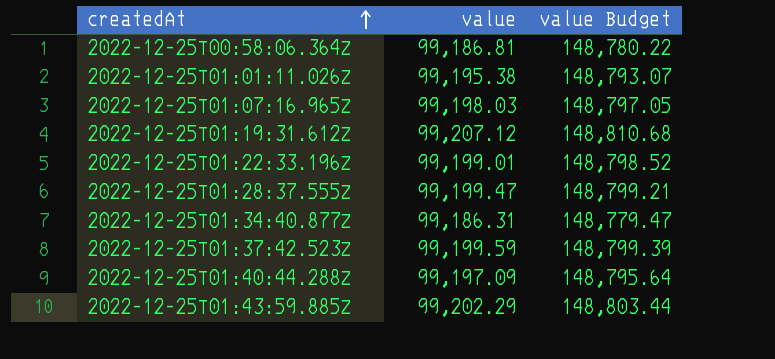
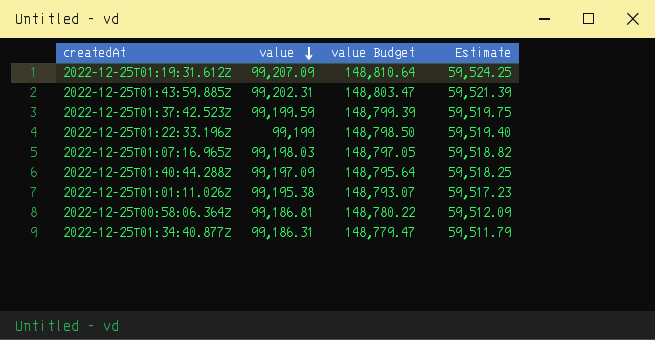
row order: createdAt ascending -> value descending
column Estimate | formula: none -> [value] * 0.6
row 2022-12-25T01:28:37.555Z: 99,199.47 | 148,799.21 -> none
2022-12-25T01:19:31.612Z | value: 99,207.12 -> 99,207.09
2022-12-25T01:19:31.612Z | value Budget: 148,810.68 -> 148,810.64
2022-12-25T01:43:59.885Z | value: 99,202.29 -> 99,202.31
2022-12-25T01:43:59.885Z | value Budget: 148,803.44 -> 148,803.47
2022-12-25T01:22:33.196Z | value: 99,199.01 -> 99,199
2022-12-25T01:22:33.196Z | value Budget: 148,798.52 -> 148,798.50

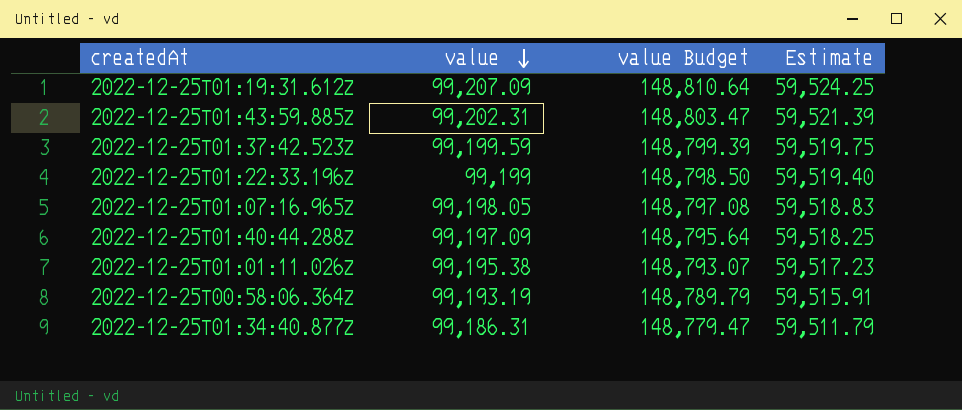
2022-12-25T01:07:16.965Z | value: 99,198.03 -> 99,198.05
2022-12-25T01:07:16.965Z | value Budget: 148,797.05 -> 148,797.08
2022-12-25T01:07:16.965Z | Estimate: 59,518.82 -> 59,518.83
2022-12-25T00:58:06.364Z | value: 99,186.81 -> 99,193.19
2022-12-25T00:58:06.364Z | value Budget: 148,780.22 -> 148,789.79
2022-12-25T00:58:06.364Z | Estimate: 59,512.09 -> 59,515.91

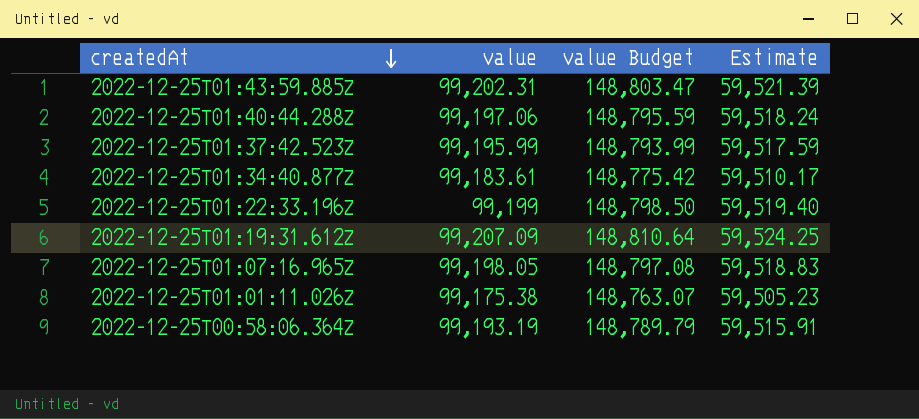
row order: value descending -> createdAt descending
2022-12-25T01:40:44.288Z | value: 99,197.09 -> 99,197.06
2022-12-25T01:40:44.288Z | value Budget: 148,795.64 -> 148,795.59
2022-12-25T01:40:44.288Z | Estimate: 59,518.25 -> 59,518.24
2022-12-25T01:37:42.523Z | value: 99,199.59 -> 99,195.99
2022-12-25T01:37:42.523Z | value Budget: 148,799.39 -> 148,793.99
2022-12-25T01:37:42.523Z | Estimate: 59,519.75 -> 59,517.59
2022-12-25T01:34:40.877Z | value: 99,186.31 -> 99,183.61
2022-12-25T01:34:40.877Z | value Budget: 148,779.47 -> 148,775.42
2022-12-25T01:34:40.877Z | Estimate: 59,511.79 -> 59,510.17
2022-12-25T01:01:11.026Z | value: 99,195.38 -> 99,175.38
2022-12-25T01:01:11.026Z | value Budget: 148,793.07 -> 148,763.07
2022-12-25T01:01:11.026Z | Estimate: 59,517.23 -> 59,505.23

